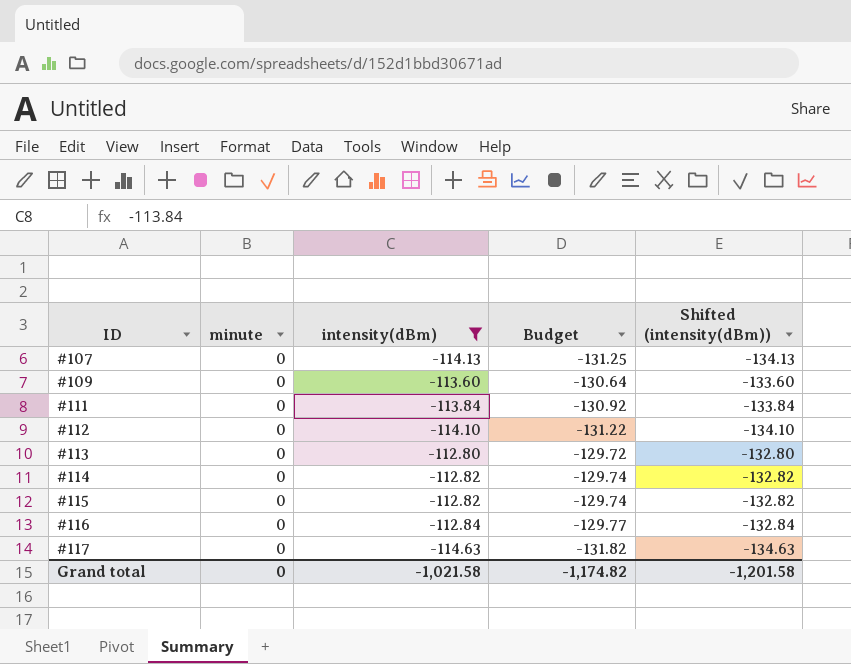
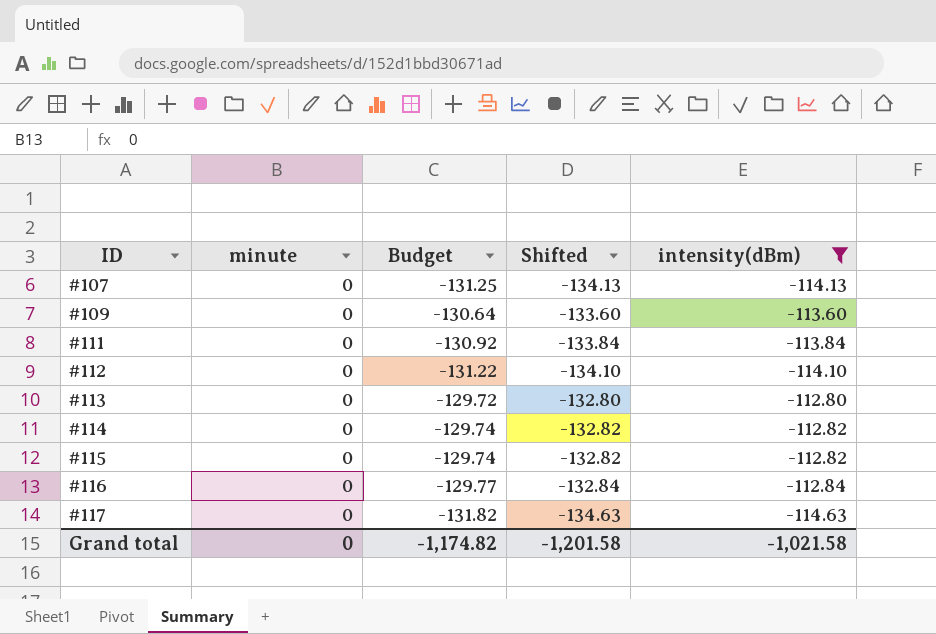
column name: Shifted (intensity(dBm)) -> Shifted
column intensity(dBm) | position: 3 -> 5

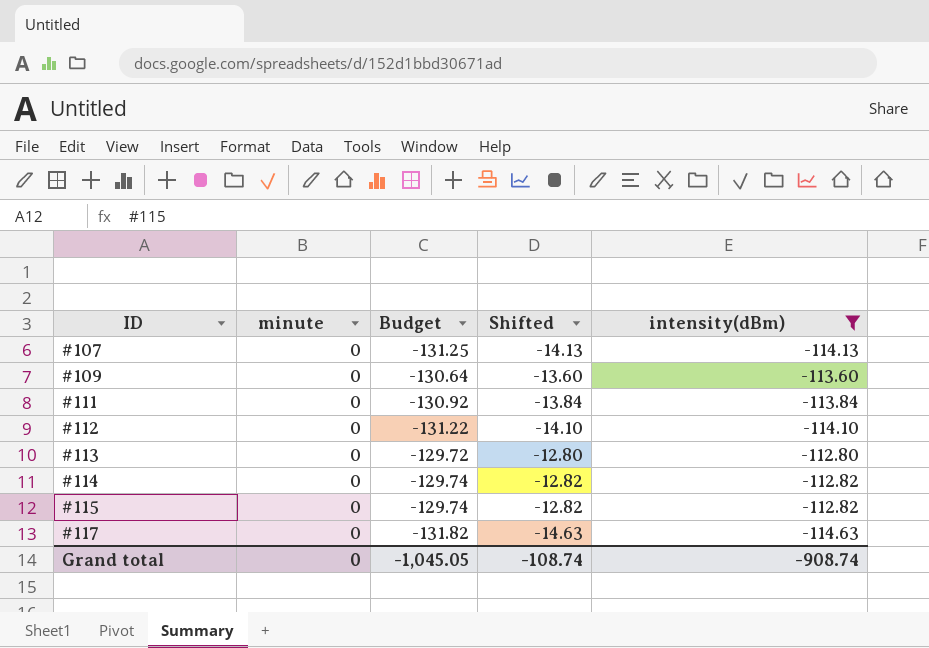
column Shifted | formula: [intensity(dBm)] - 20 -> [intensity(dBm)] + 100
row #116: 0 | -129.77 | -132.84 | -112.84 -> none
Grand total | Budget: -1,174.82 -> -1,045.05
Grand total | Shifted: -1,201.58 -> -108.74
Grand total | intensity(dBm): -1,021.58 -> -908.74

